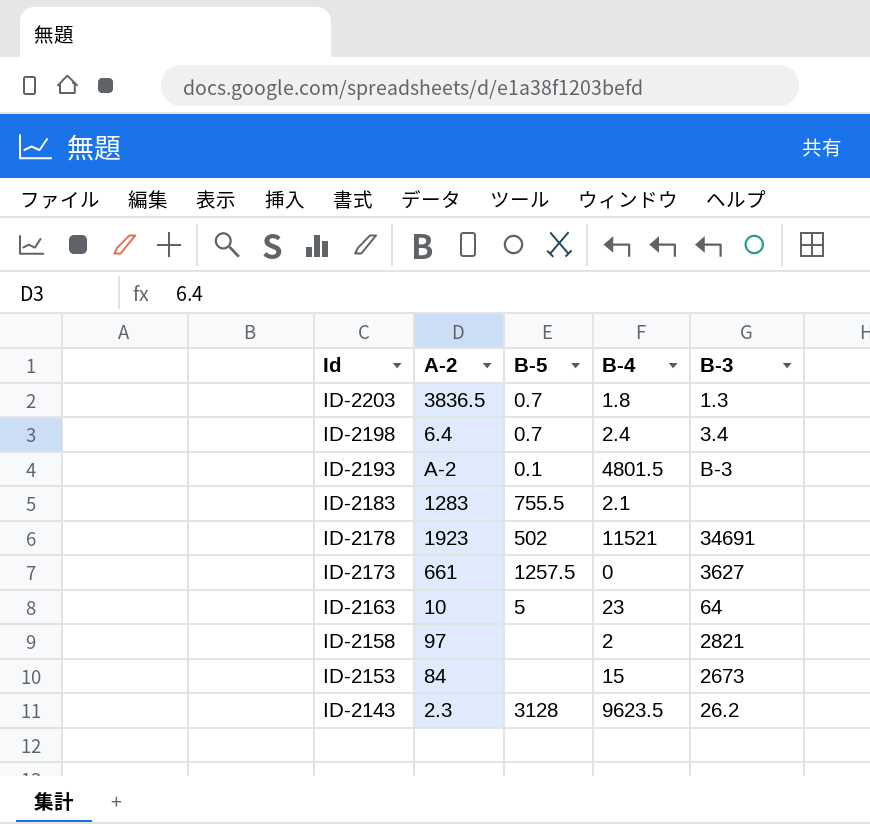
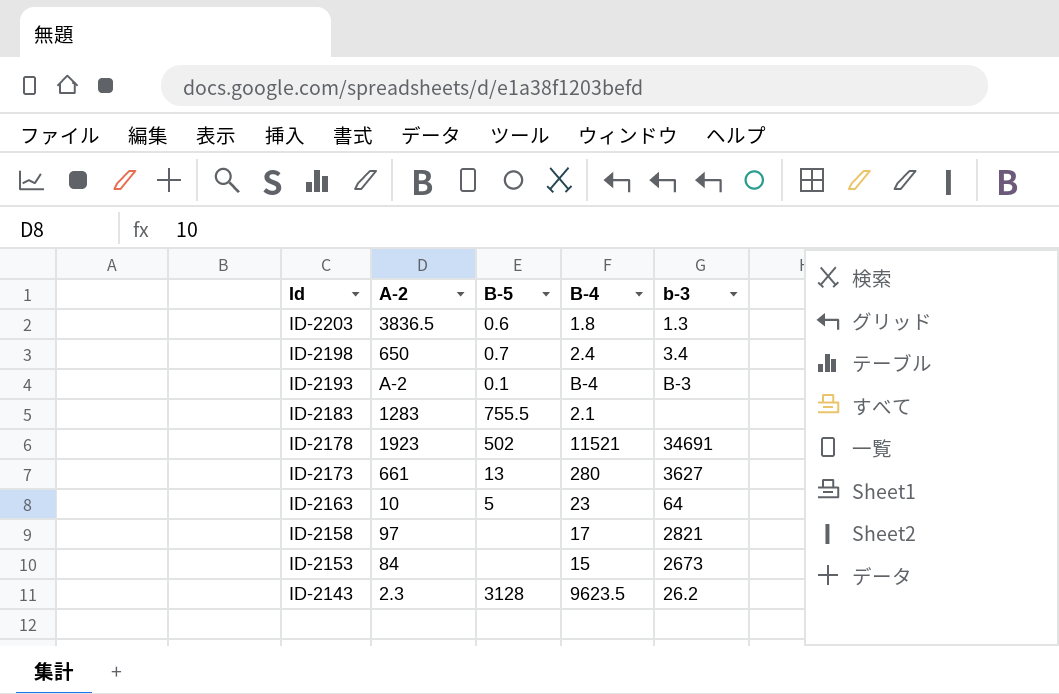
column name: B-3 -> b-3
ID-2203 | B-5: 0.7 -> 0.6
ID-2198 | A-2: 6.4 -> 650
ID-2193 | B-4: 4801.5 -> B-4
ID-2173 | B-5: 1257.5 -> 13
ID-2173 | B-4: 0 -> 280
ID-2158 | B-4: 2 -> 17

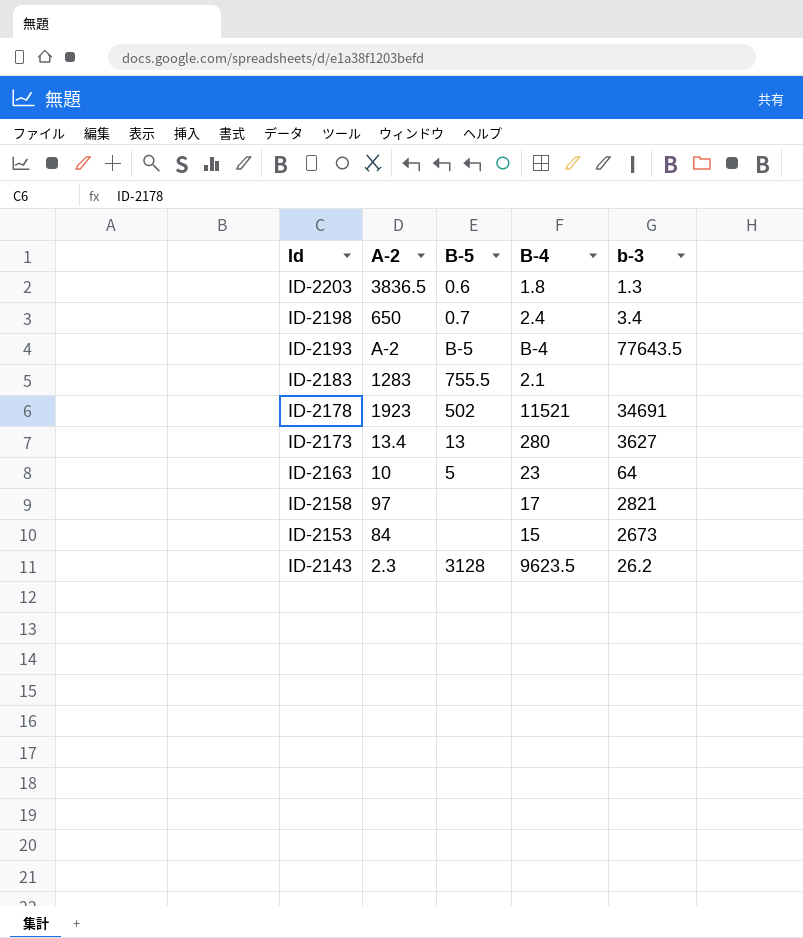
ID-2193 | B-5: 0.1 -> B-5
ID-2193 | b-3: B-3 -> 77643.5
ID-2173 | A-2: 661 -> 13.4

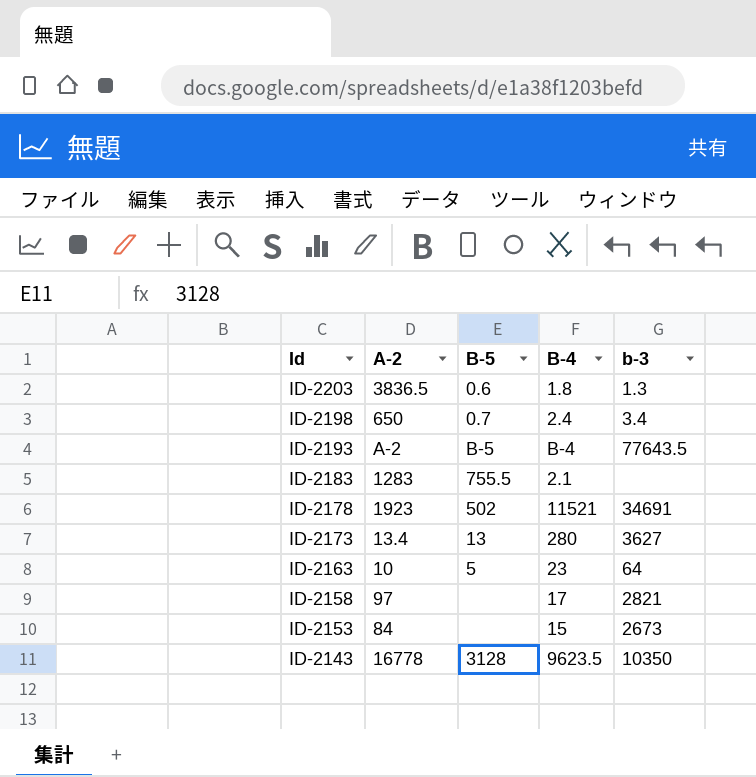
ID-2143 | A-2: 2.3 -> 16778
ID-2143 | b-3: 26.2 -> 10350

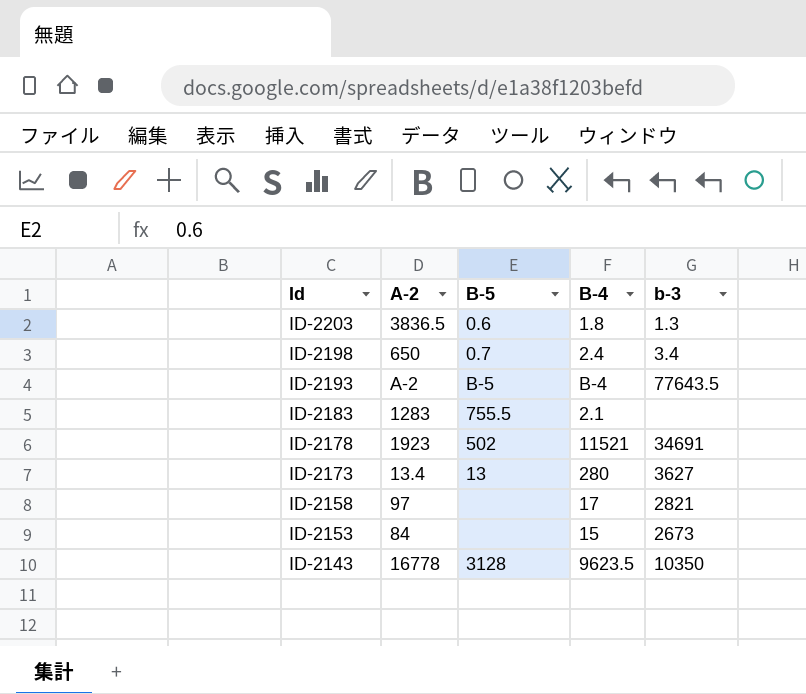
row ID-2163: 10 | 5 | 23 | 64 -> none

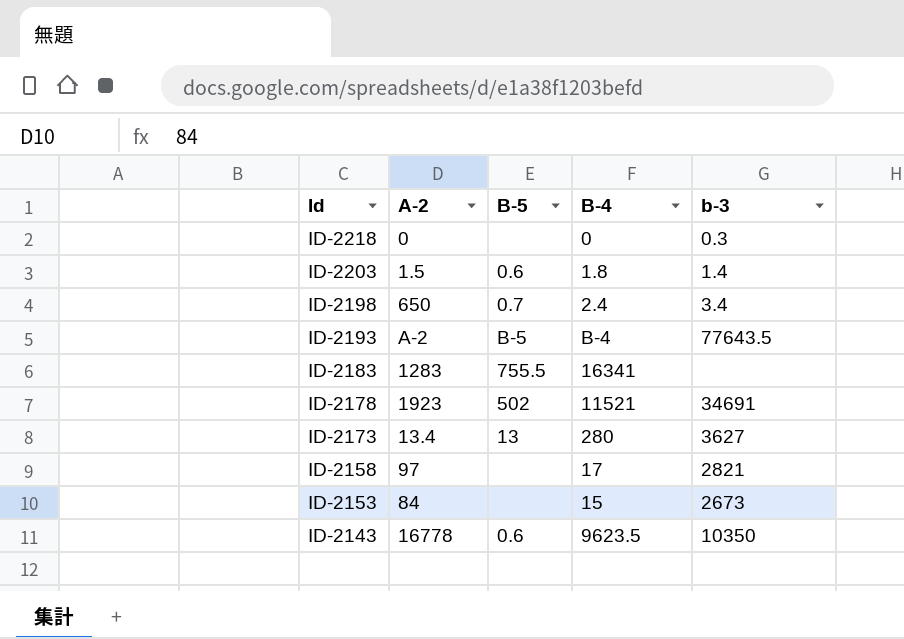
row ID-2218: none -> 0 | none | 0 | 0.3
ID-2203 | A-2: 3836.5 -> 1.5
ID-2203 | b-3: 1.3 -> 1.4
ID-2183 | B-4: 2.1 -> 16341
ID-2143 | B-5: 3128 -> 0.6

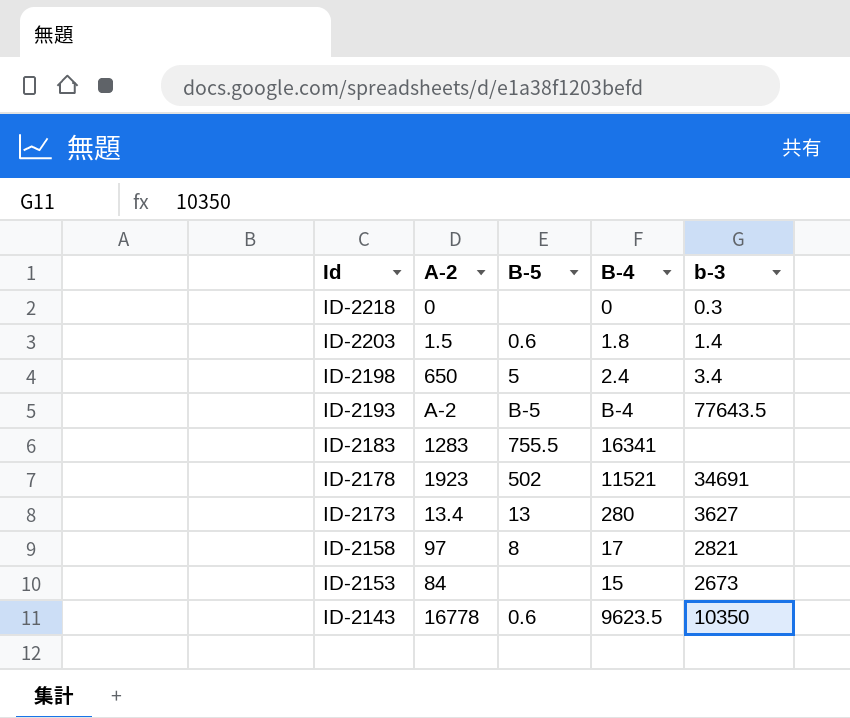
ID-2198 | B-5: 0.7 -> 5
ID-2158 | B-5: none -> 8

